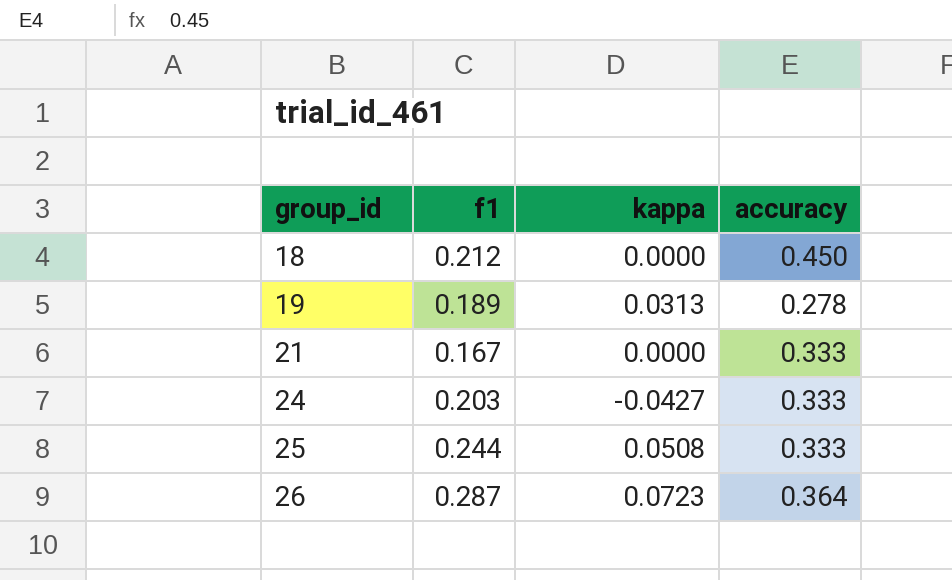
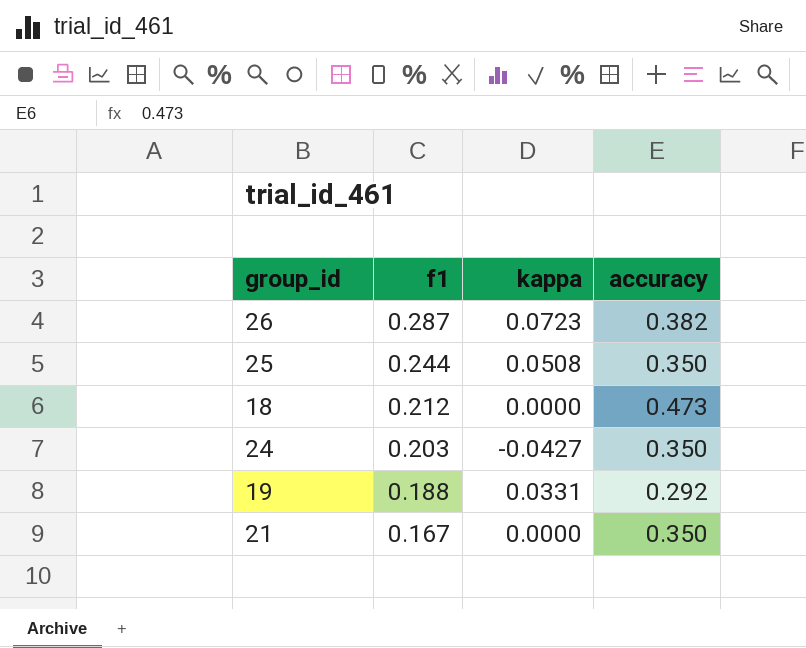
row order: group_id ascending -> f1 descending
26 | accuracy: 0.364 -> 0.382
25 | accuracy: 0.333 -> 0.350
18 | accuracy: 0.450 -> 0.473
24 | accuracy: 0.333 -> 0.350
19 | f1: 0.189 -> 0.188
19 | kappa: 0.0313 -> 0.0331
19 | accuracy: 0.278 -> 0.292
21 | accuracy: 0.333 -> 0.350

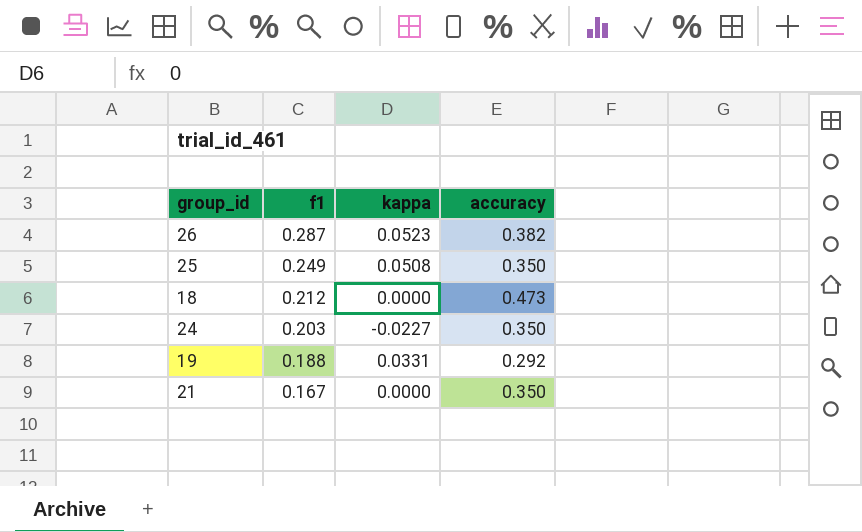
26 | kappa: 0.0723 -> 0.0523
25 | f1: 0.244 -> 0.249
24 | kappa: -0.0427 -> -0.0227

